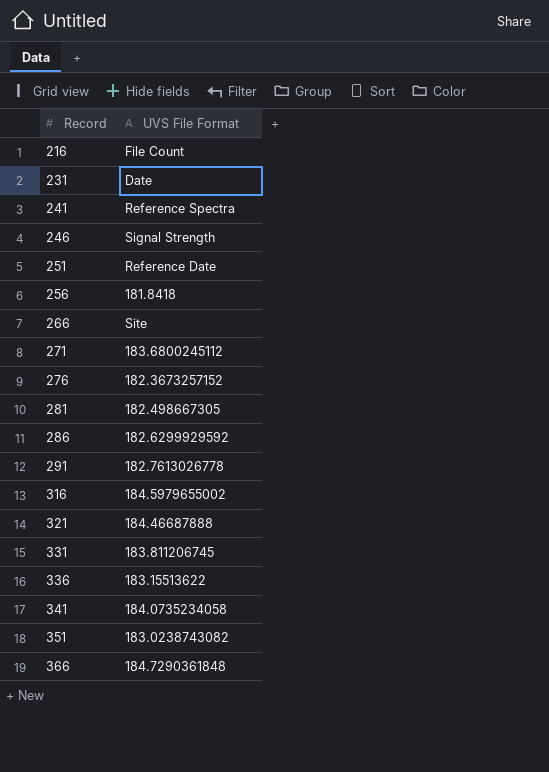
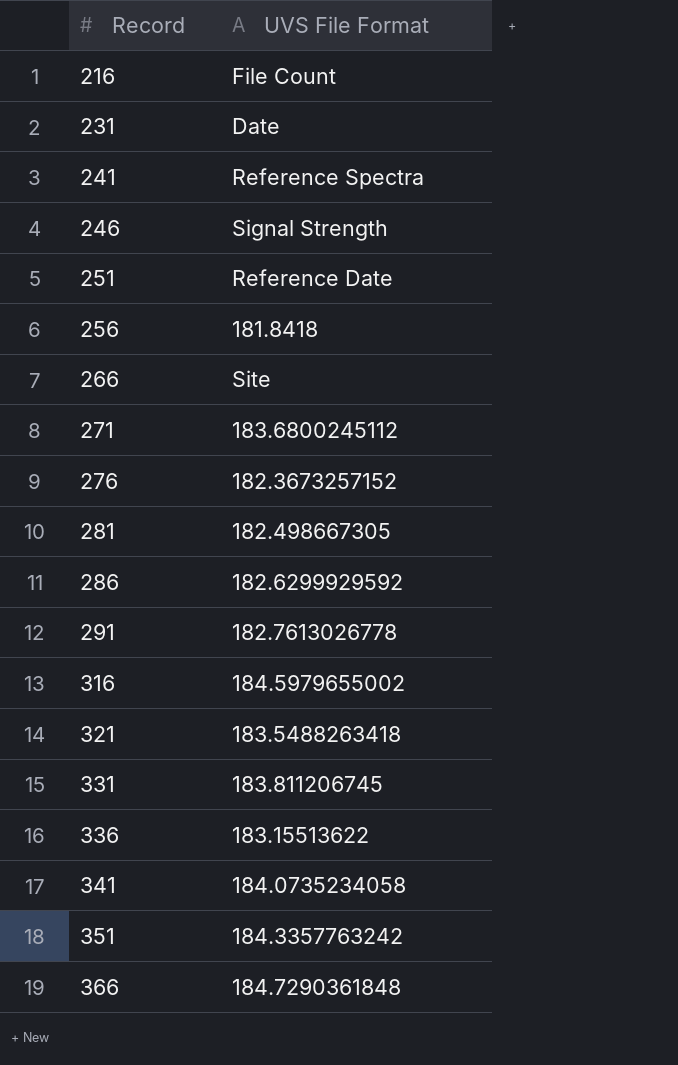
321 | UVS File Format: 184.46687888 -> 183.5488263418
351 | UVS File Format: 183.0238743082 -> 184.3357763242

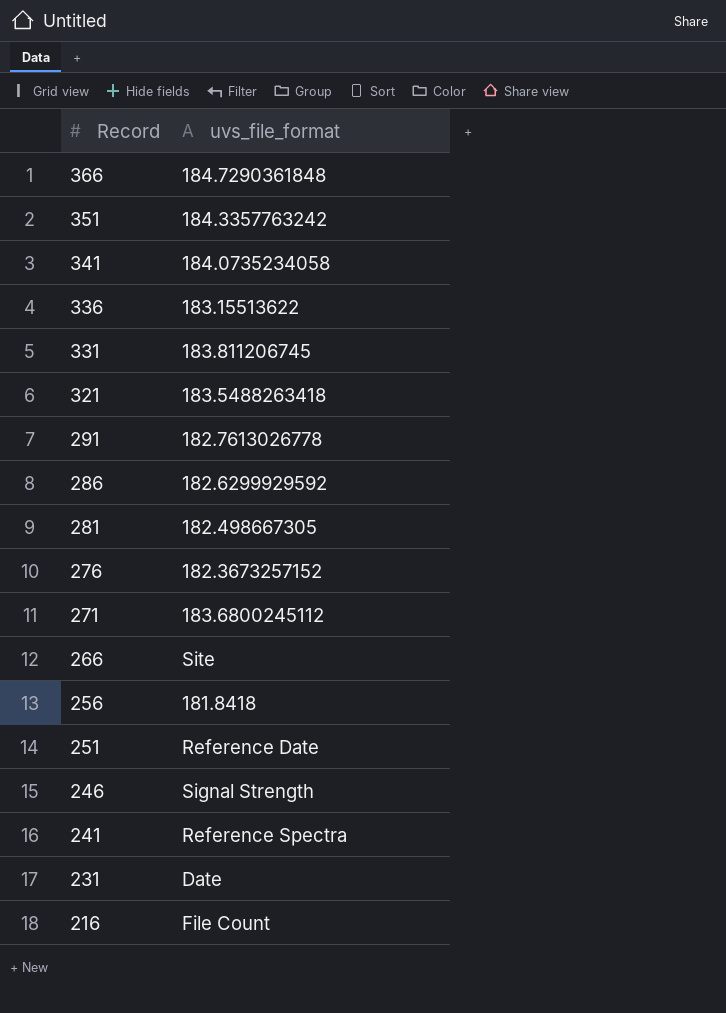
row order: Record ascending -> Record descending
column name: UVS File Format -> uvs_file_format
row 316: 184.5979655002 -> none

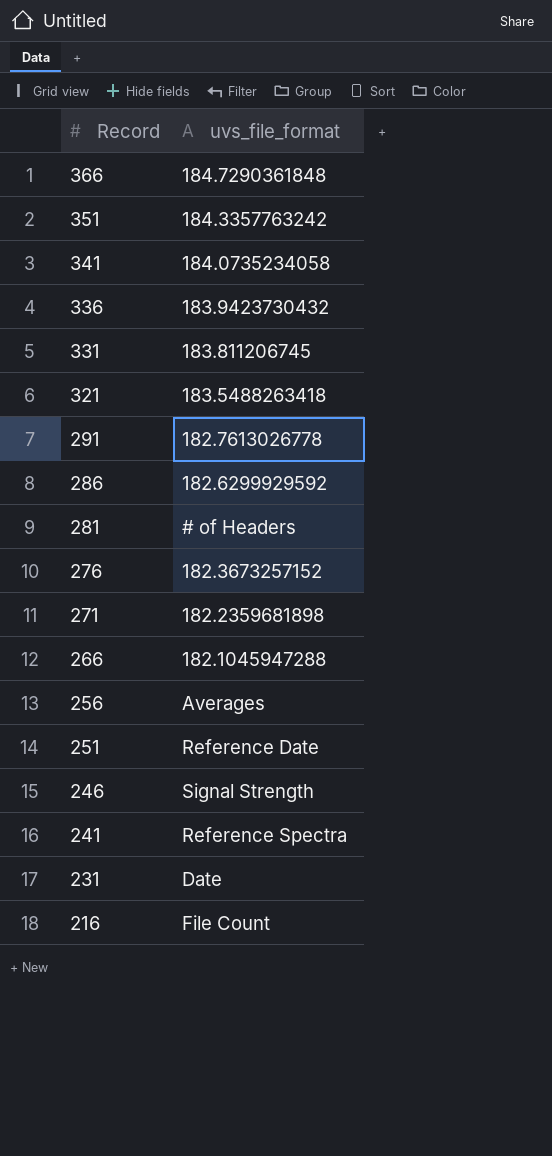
336 | uvs_file_format: 183.15513622 -> 183.9423730432
281 | uvs_file_format: 182.498667305 -> # of Headers
271 | uvs_file_format: 183.6800245112 -> 182.2359681898
266 | uvs_file_format: Site -> 182.1045947288
256 | uvs_file_format: 181.8418 -> Averages

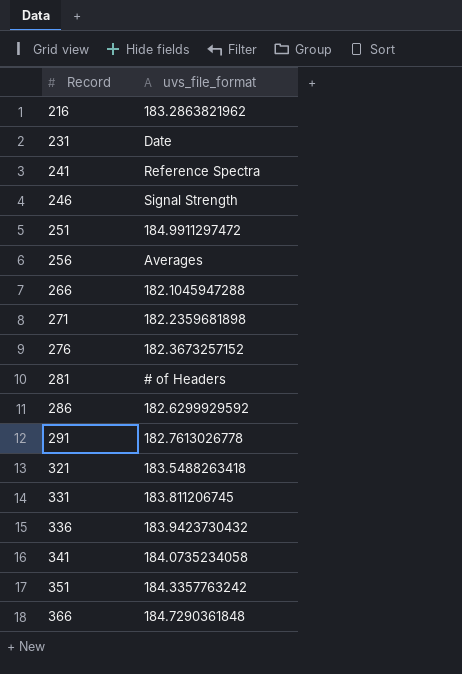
row order: Record descending -> Record ascending
216 | uvs_file_format: File Count -> 183.2863821962
251 | uvs_file_format: Reference Date -> 184.9911297472

